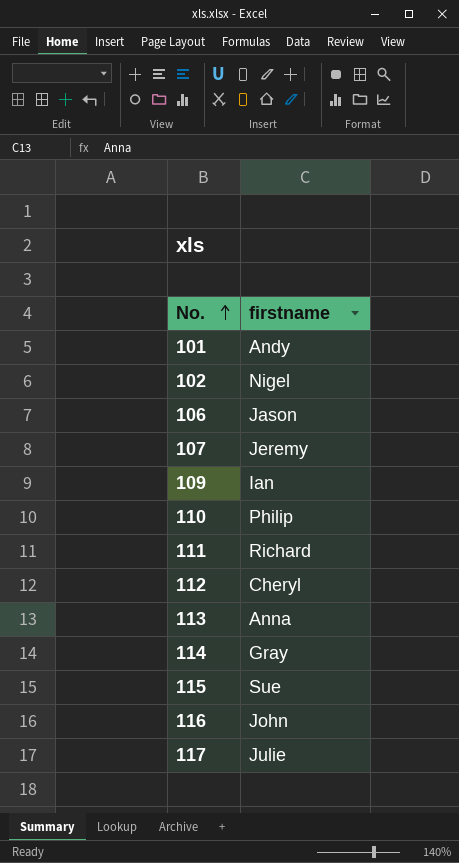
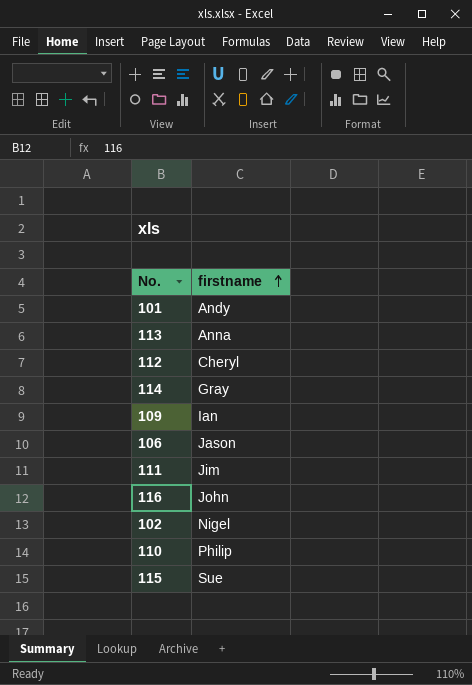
row order: No. ascending -> firstname ascending
row 107: Jeremy -> none
row 117: Julie -> none
111 | firstname: Richard -> Jim

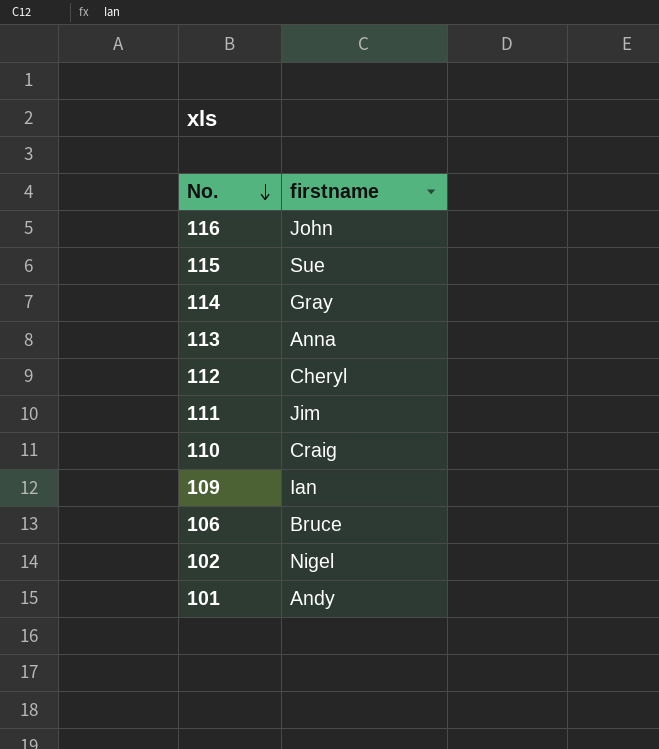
row order: firstname ascending -> No. descending
110 | firstname: Philip -> Craig
106 | firstname: Jason -> Bruce

